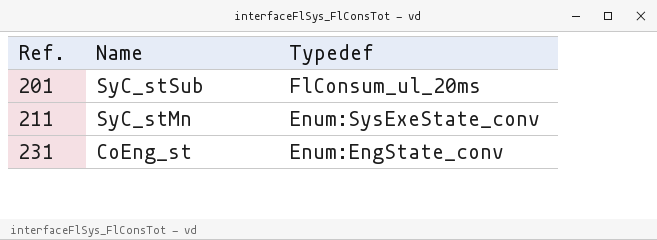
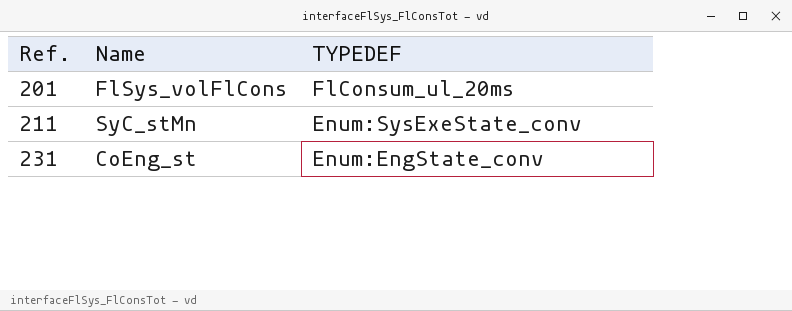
column name: Typedef -> TYPEDEF
201 | Name: SyC_stSub -> FlSys_volFlCons

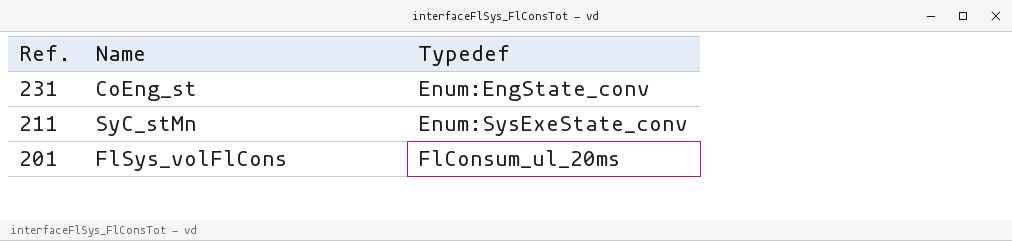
row order: Ref. ascending -> Ref. descending
column name: TYPEDEF -> Typedef

